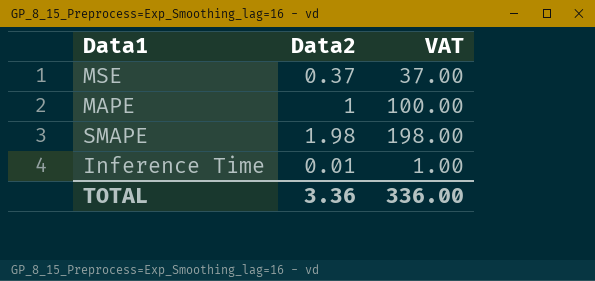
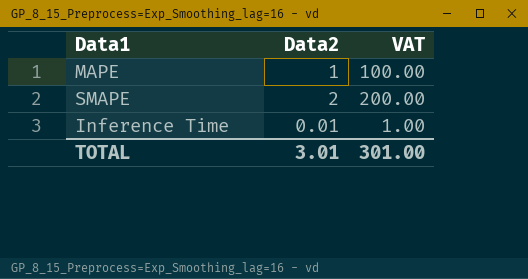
row MSE: 0.37 | 37.00 -> none
SMAPE | Data2: 1.98 -> 2
SMAPE | VAT: 198.00 -> 200.00
TOTAL | Data2: 3.36 -> 3.01
TOTAL | VAT: 336.00 -> 301.00

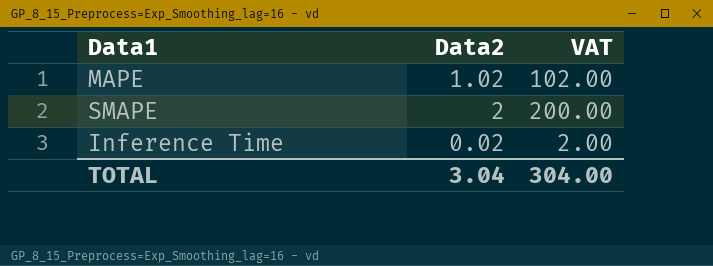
MAPE | Data2: 1 -> 1.02
MAPE | VAT: 100.00 -> 102.00
Inference Time | Data2: 0.01 -> 0.02
Inference Time | VAT: 1.00 -> 2.00
TOTAL | Data2: 3.01 -> 3.04
TOTAL | VAT: 301.00 -> 304.00

